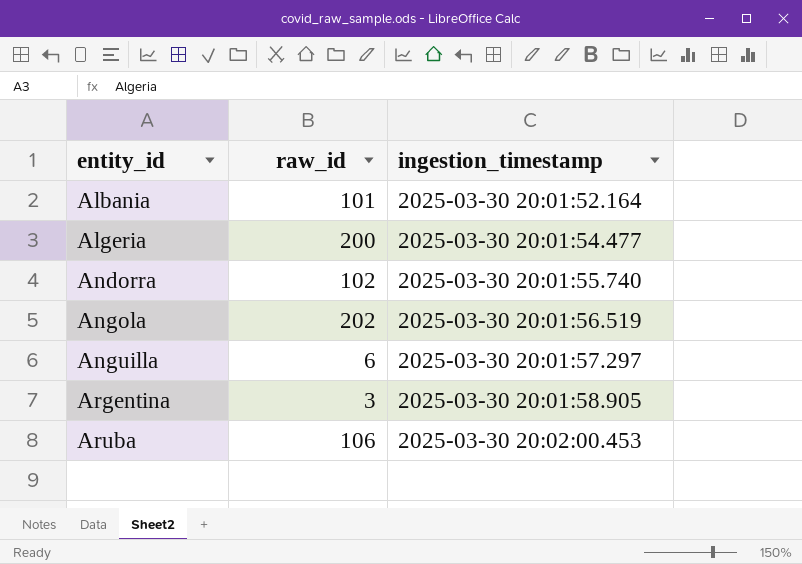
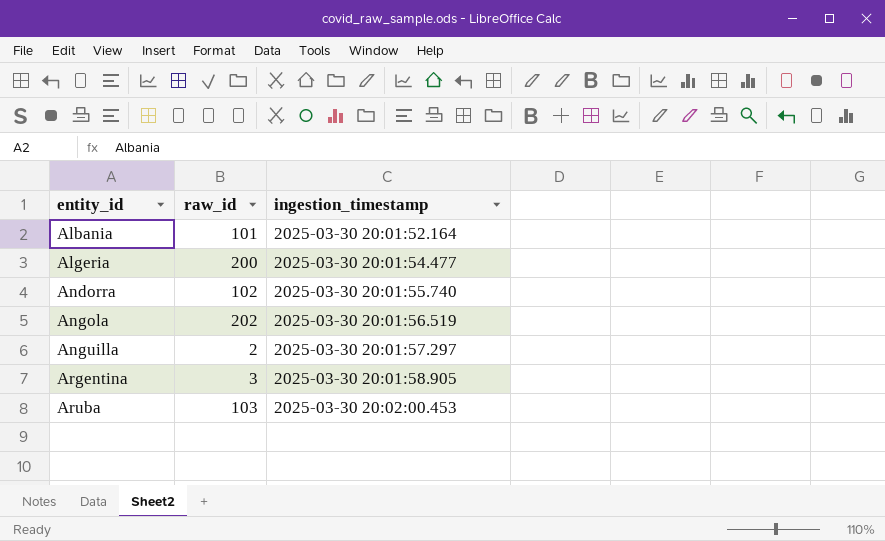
Anguilla | raw_id: 6 -> 2
Aruba | raw_id: 106 -> 103

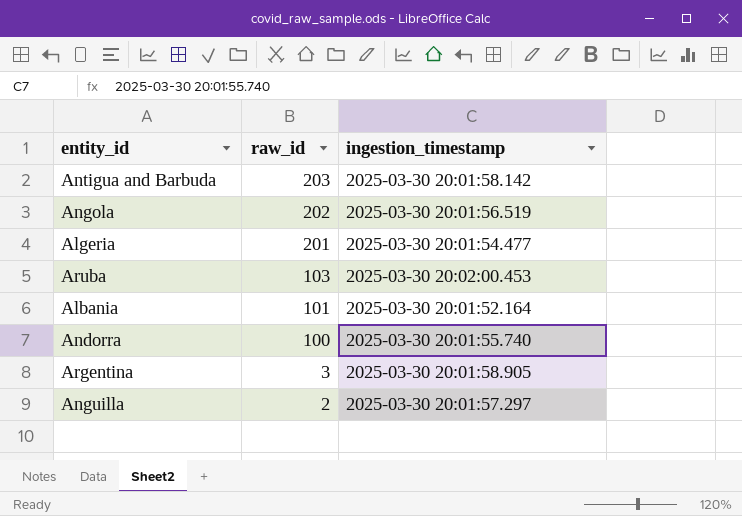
row order: entity_id ascending -> raw_id descending
row Antigua and Barbuda: none -> 203 | 2025-03-30 20:01:58.142
Algeria | raw_id: 200 -> 201
Andorra | raw_id: 102 -> 100

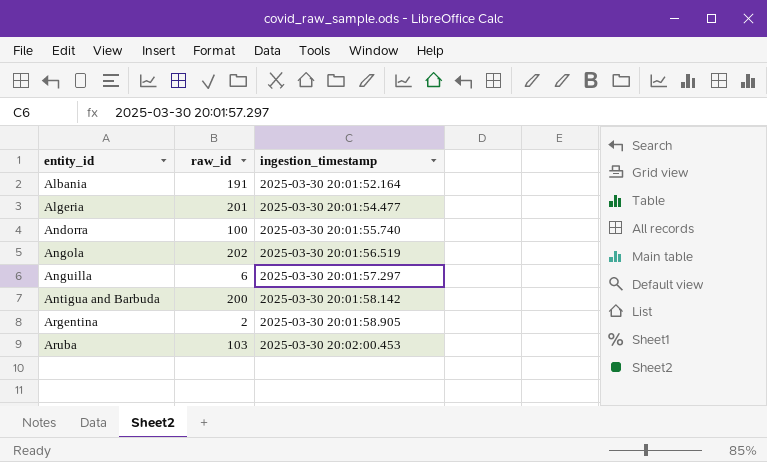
row order: raw_id descending -> entity_id ascending
Albania | raw_id: 101 -> 191
Anguilla | raw_id: 2 -> 6
Antigua and Barbuda | raw_id: 203 -> 200
Argentina | raw_id: 3 -> 2

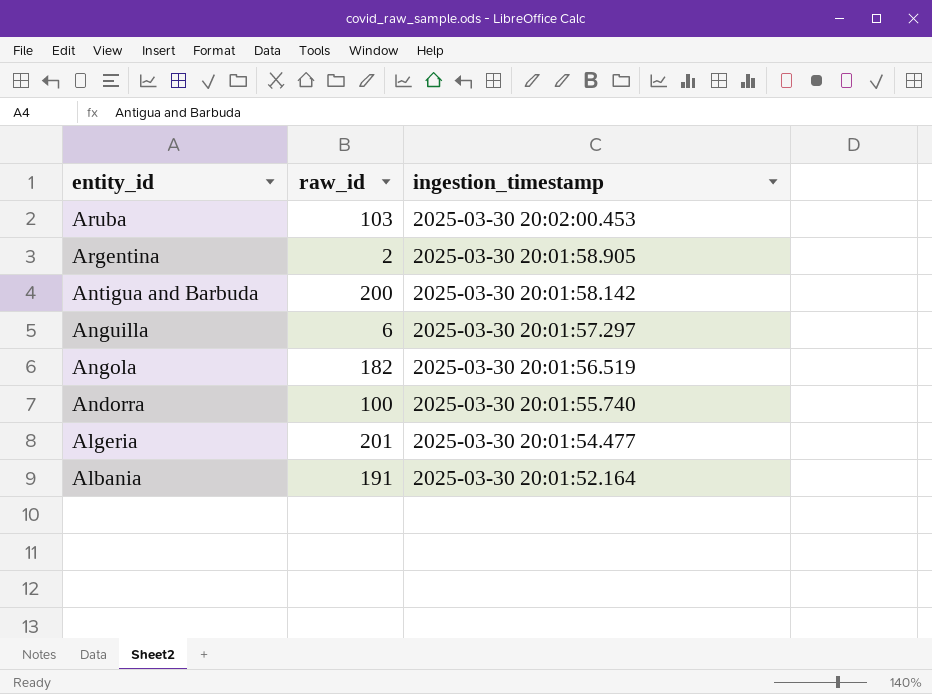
row order: entity_id ascending -> entity_id descending
Angola | raw_id: 202 -> 182

